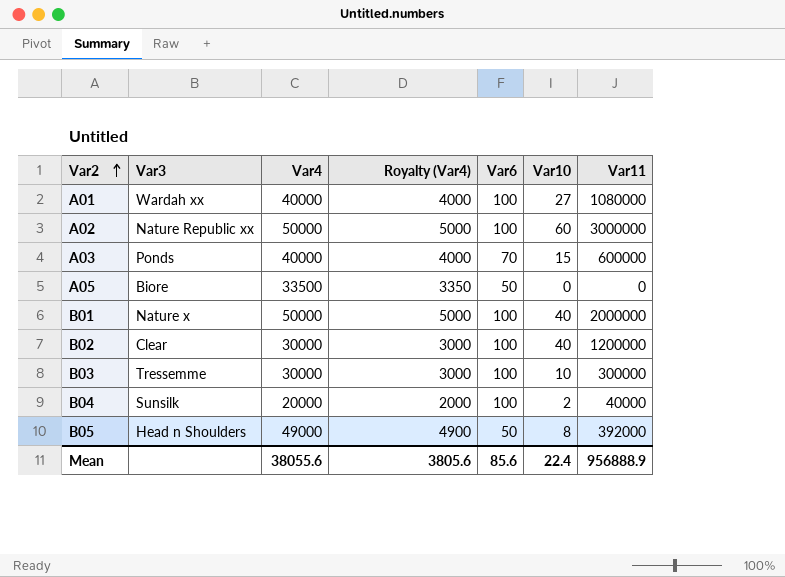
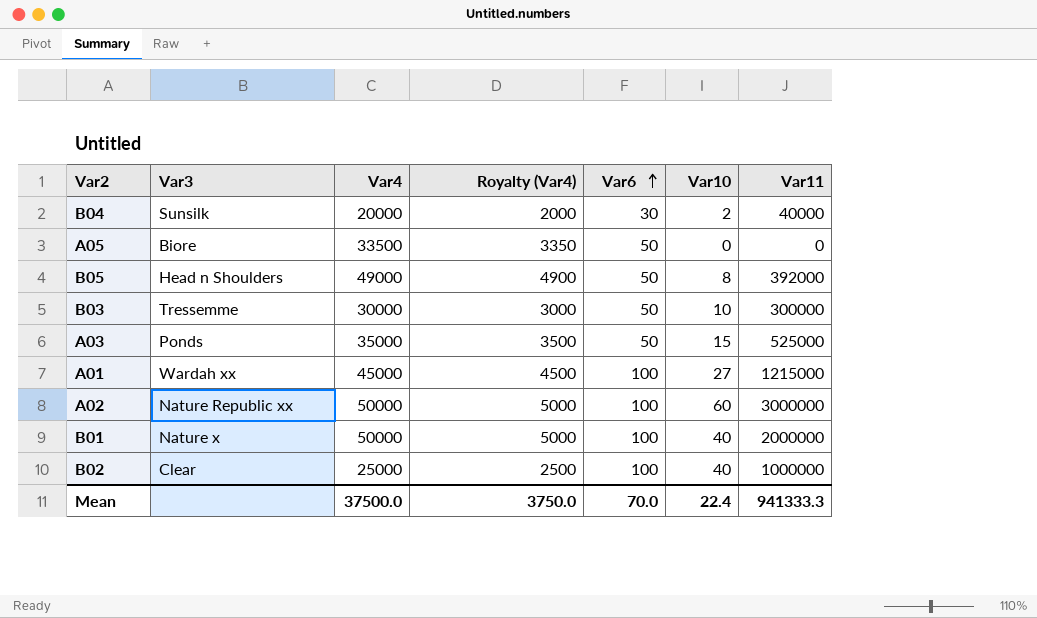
row order: Var2 ascending -> Var6 ascending
B04 | Var6: 100 -> 30
B03 | Var6: 100 -> 50
A03 | Var4: 40000 -> 35000
A03 | Royalty (Var4): 4000 -> 3500
A03 | Var6: 70 -> 50
A03 | Var11: 600000 -> 525000
A01 | Var4: 40000 -> 45000
A01 | Royalty (Var4): 4000 -> 4500
A01 | Var11: 1080000 -> 1215000
B02 | Var4: 30000 -> 25000
B02 | Royalty (Var4): 3000 -> 2500
B02 | Var11: 1200000 -> 1000000
Mean | Var4: 38055.6 -> 37500.0
Mean | Royalty (Var4): 3805.6 -> 3750.0
Mean | Var6: 85.6 -> 70.0
Mean | Var11: 956888.9 -> 941333.3

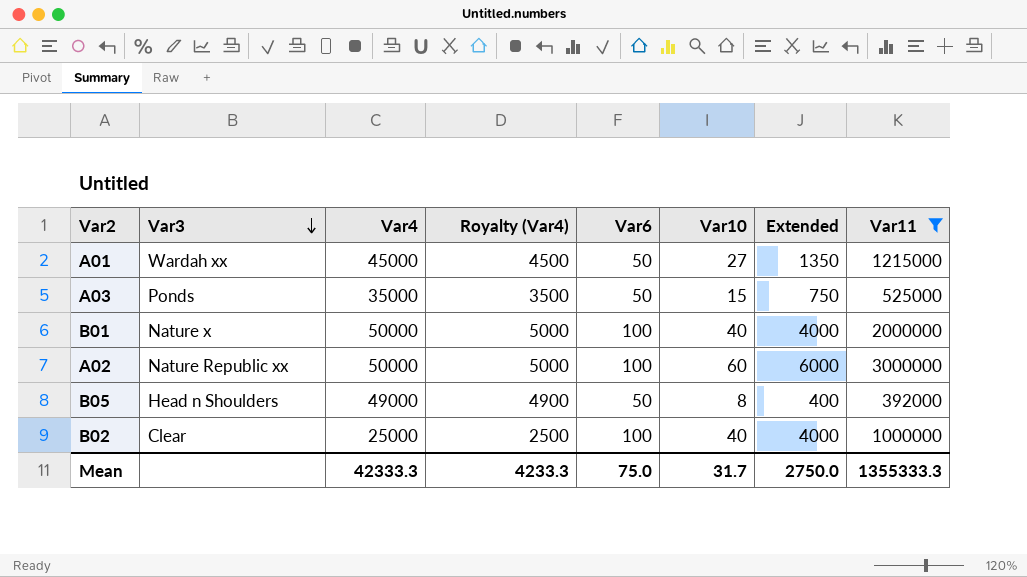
filter: none -> Var11 >= 392000
row order: Var6 ascending -> Var3 descending
column Extended | formula: none -> [Var6] * [Var10]
A01 | Var6: 100 -> 50
Mean | Var4: 37500.0 -> 42333.3
Mean | Royalty (Var4): 3750.0 -> 4233.3
Mean | Var6: 70.0 -> 75.0
Mean | Var10: 22.4 -> 31.7
Mean | Var11: 941333.3 -> 1355333.3

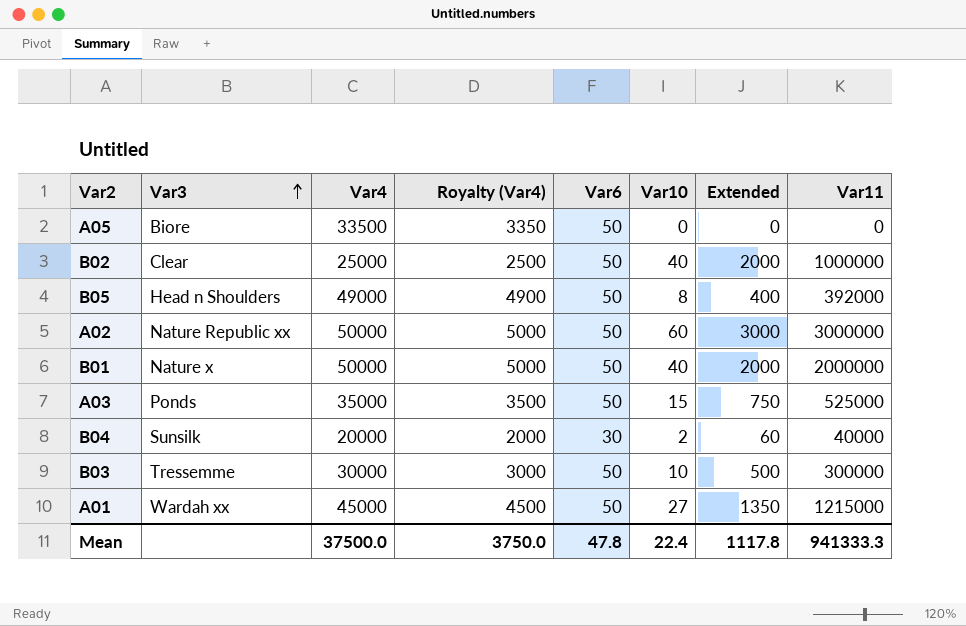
filter: Var11 >= 392000 -> none
row order: Var3 descending -> Var3 ascending
B02 | Var6: 100 -> 50
B02 | Extended: 4000 -> 2000
A02 | Var6: 100 -> 50
A02 | Extended: 6000 -> 3000
B01 | Var6: 100 -> 50
B01 | Extended: 4000 -> 2000
Mean | Var4: 42333.3 -> 37500.0
Mean | Royalty (Var4): 4233.3 -> 3750.0
Mean | Var6: 75.0 -> 47.8
Mean | Var10: 31.7 -> 22.4
Mean | Extended: 2750.0 -> 1117.8
Mean | Var11: 1355333.3 -> 941333.3

